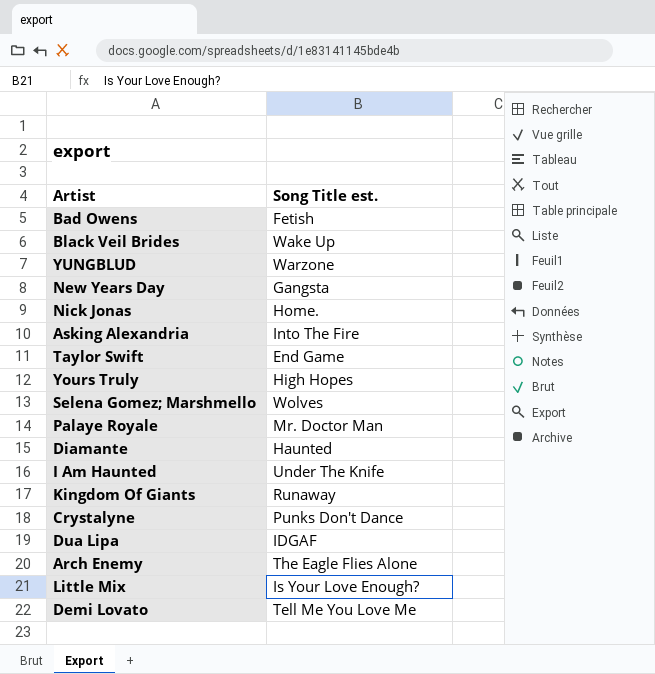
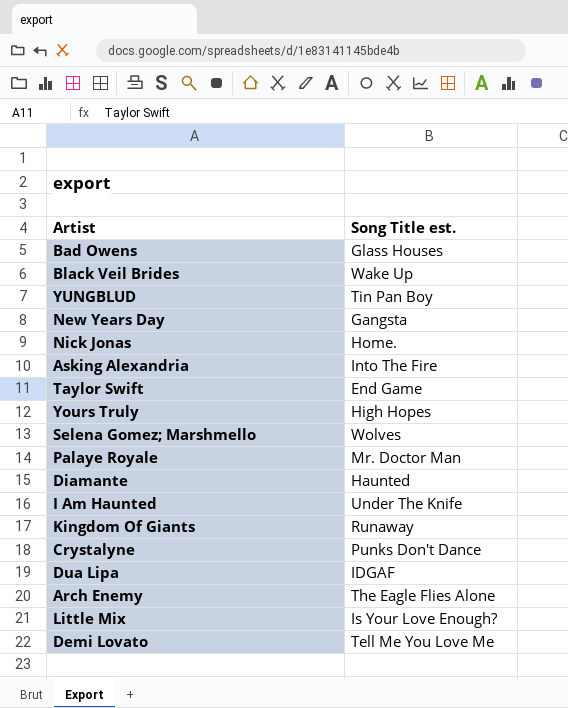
Bad Owens | Song Title est.: Fetish -> Glass Houses
YUNGBLUD | Song Title est.: Warzone -> Tin Pan Boy

